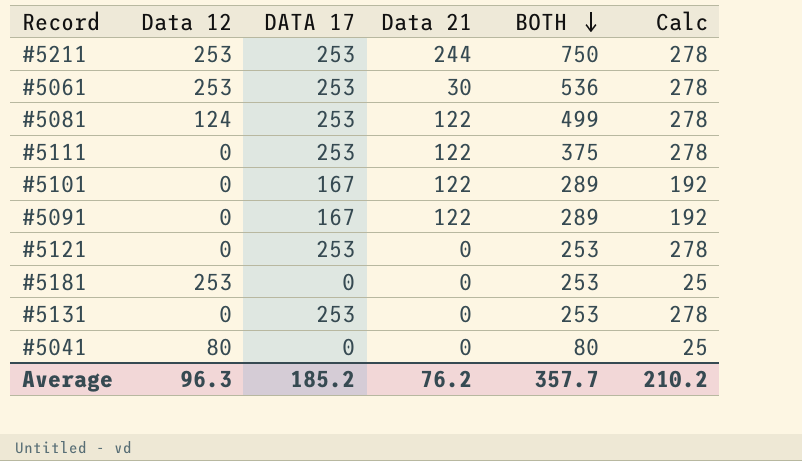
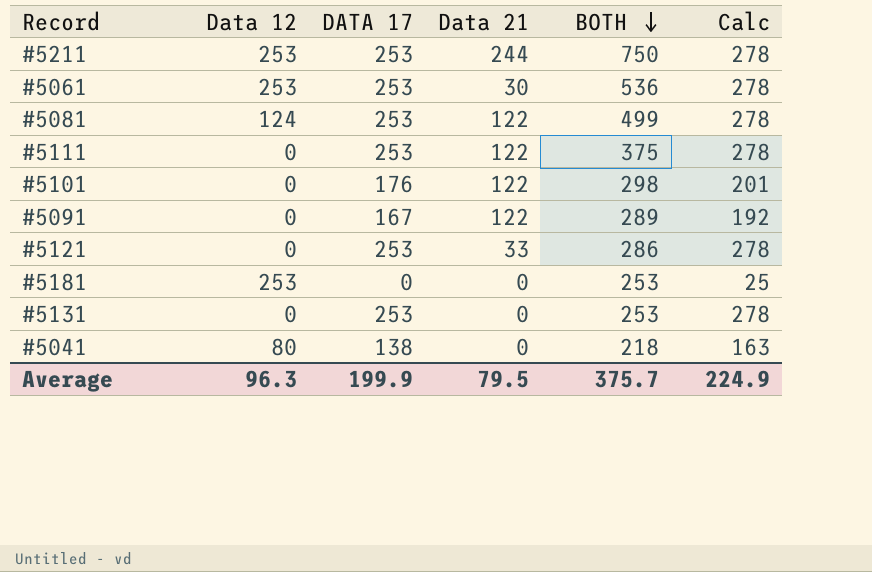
#5101 | DATA 17: 167 -> 176
#5101 | BOTH: 289 -> 298
#5101 | Calc: 192 -> 201
#5121 | Data 21: 0 -> 33
#5121 | BOTH: 253 -> 286
#5041 | DATA 17: 0 -> 138
#5041 | BOTH: 80 -> 218
#5041 | Calc: 25 -> 163
Average | DATA 17: 185.2 -> 199.9
Average | Data 21: 76.2 -> 79.5
Average | BOTH: 357.7 -> 375.7
Average | Calc: 210.2 -> 224.9

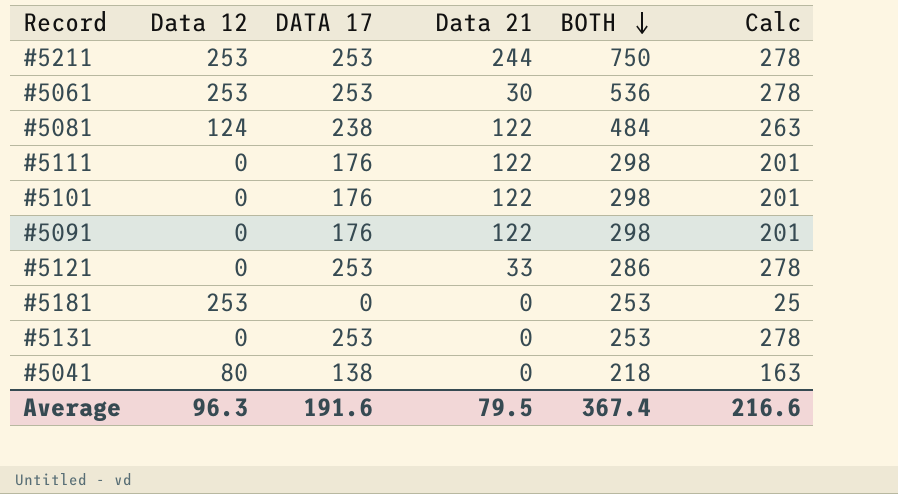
#5081 | DATA 17: 253 -> 238
#5081 | BOTH: 499 -> 484
#5081 | Calc: 278 -> 263
#5111 | DATA 17: 253 -> 176
#5111 | BOTH: 375 -> 298
#5111 | Calc: 278 -> 201
#5091 | DATA 17: 167 -> 176
#5091 | BOTH: 289 -> 298
#5091 | Calc: 192 -> 201
Average | DATA 17: 199.9 -> 191.6
Average | BOTH: 375.7 -> 367.4
Average | Calc: 224.9 -> 216.6

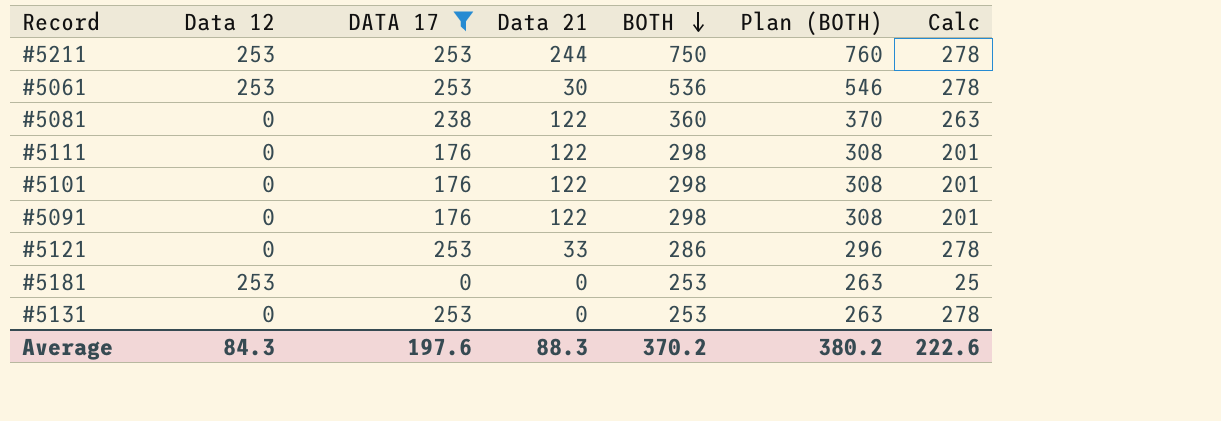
filter: none -> DATA 17 != 138
column Plan (BOTH) | formula: none -> [BOTH] + 10
#5081 | Data 12: 124 -> 0
#5081 | BOTH: 484 -> 360
Average | Data 12: 96.3 -> 84.3
Average | DATA 17: 191.6 -> 197.6
Average | Data 21: 79.5 -> 88.3
Average | BOTH: 367.4 -> 370.2
Average | Calc: 216.6 -> 222.6

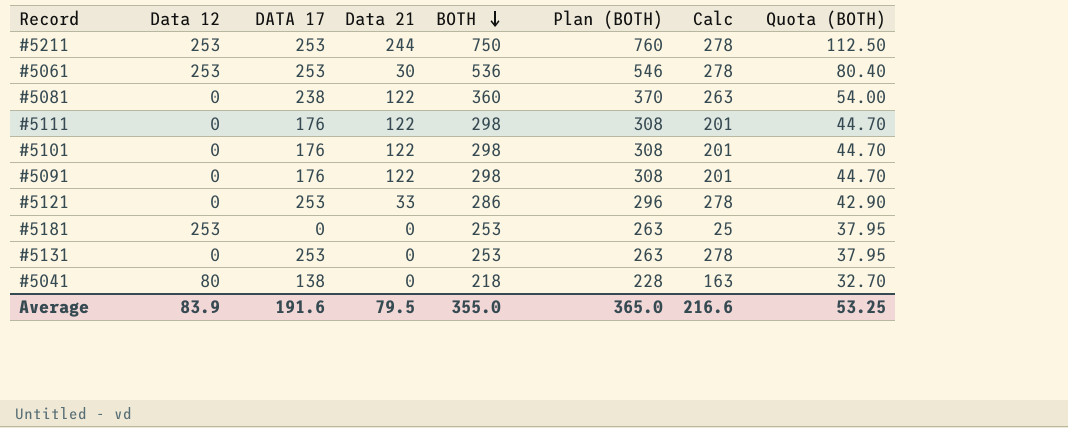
filter: DATA 17 != 138 -> none
column Quota (BOTH) | formula: none -> [BOTH] * 0.15
Average | Data 12: 84.3 -> 83.9
Average | DATA 17: 197.6 -> 191.6
Average | Data 21: 88.3 -> 79.5
Average | BOTH: 370.2 -> 355.0
Average | Plan (BOTH): 380.2 -> 365.0
Average | Calc: 222.6 -> 216.6

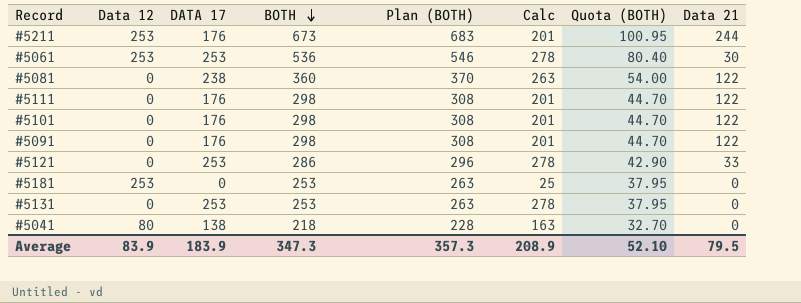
column Data 21 | position: 4 -> 8
#5211 | DATA 17: 253 -> 176
#5211 | BOTH: 750 -> 673
#5211 | Plan (BOTH): 760 -> 683
#5211 | Calc: 278 -> 201
#5211 | Quota (BOTH): 112.50 -> 100.95
Average | DATA 17: 191.6 -> 183.9
Average | BOTH: 355.0 -> 347.3
Average | Plan (BOTH): 365.0 -> 357.3
Average | Calc: 216.6 -> 208.9
Average | Quota (BOTH): 53.25 -> 52.10

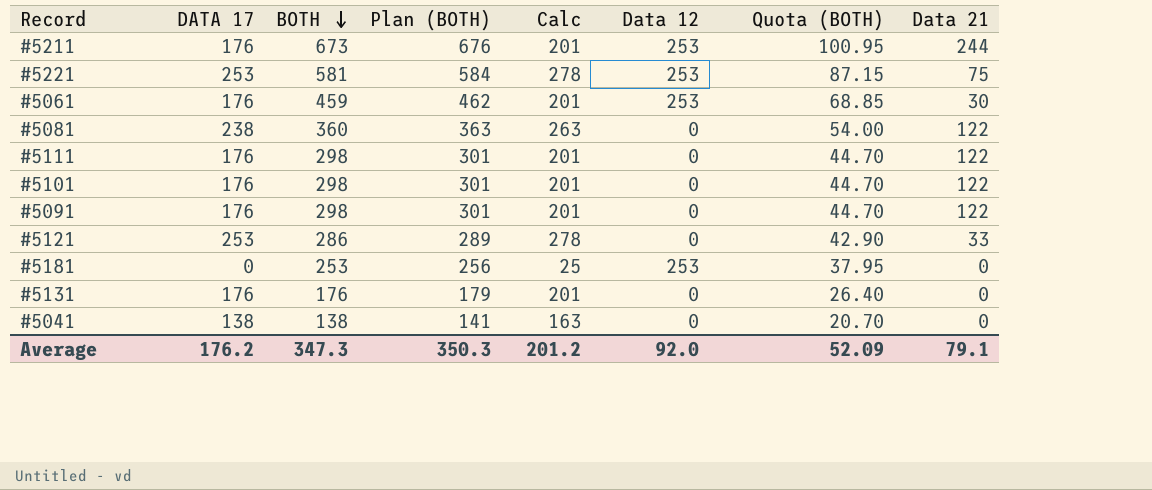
column Plan (BOTH) | formula: [BOTH] + 10 -> [BOTH] + 3
column Data 12 | position: 2 -> 6
row #5221: none -> 253 | 581 | 584 | 278 | 253 | 87.15 | 75
#5061 | DATA 17: 253 -> 176
#5061 | BOTH: 536 -> 459
#5061 | Calc: 278 -> 201
#5061 | Quota (BOTH): 80.40 -> 68.85
#5131 | DATA 17: 253 -> 176
#5131 | BOTH: 253 -> 176
#5131 | Calc: 278 -> 201
#5131 | Quota (BOTH): 37.95 -> 26.40
#5041 | BOTH: 218 -> 138
#5041 | Data 12: 80 -> 0
#5041 | Quota (BOTH): 32.70 -> 20.70
Average | DATA 17: 183.9 -> 176.2
Average | Plan (BOTH): 357.3 -> 350.3
Average | Calc: 208.9 -> 201.2
Average | Data 12: 83.9 -> 92.0
Average | Quota (BOTH): 52.10 -> 52.09
Average | Data 21: 79.5 -> 79.1

